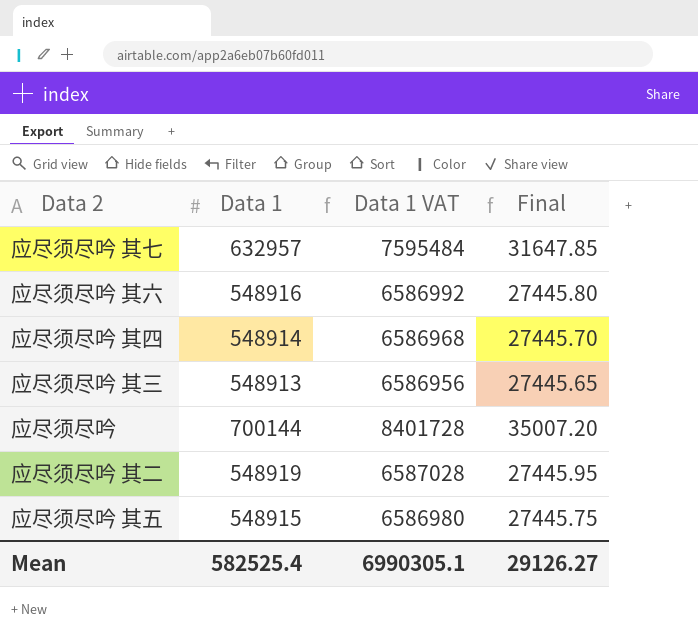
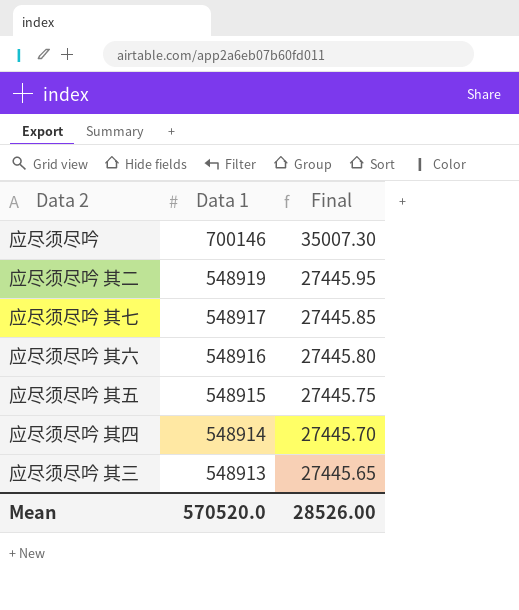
row order: none -> Data 1 descending
column Data 1 VAT | formula: [Data 1] * 12 -> none
应尽须尽吟 | Data 1: 700144 -> 700146
应尽须尽吟 | Final: 35007.20 -> 35007.30
应尽须尽吟 其七 | Data 1: 632957 -> 548917
应尽须尽吟 其七 | Final: 31647.85 -> 27445.85
Mean | Data 1: 582525.4 -> 570520.0
Mean | Final: 29126.27 -> 28526.00

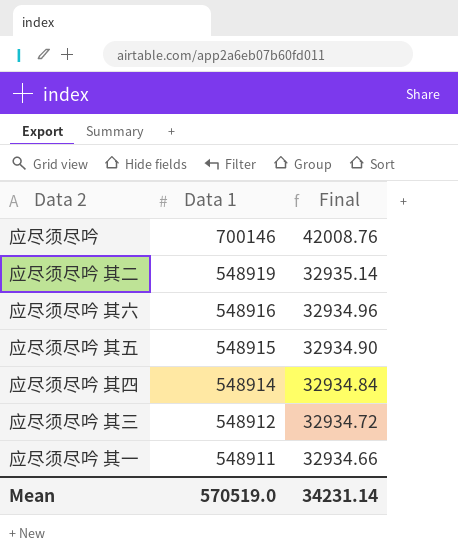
column Final | formula: [Data 1] * 0.05 -> [Data 1] * 0.06
row 应尽须尽吟 其七: 548917 | 27445.85 -> none
应尽须尽吟 其三 | Data 1: 548913 -> 548912
row 应尽须尽吟 其一: none -> 548911 | 32934.66
Mean | Data 1: 570520.0 -> 570519.0
Mean | Final: 28526.00 -> 34231.14

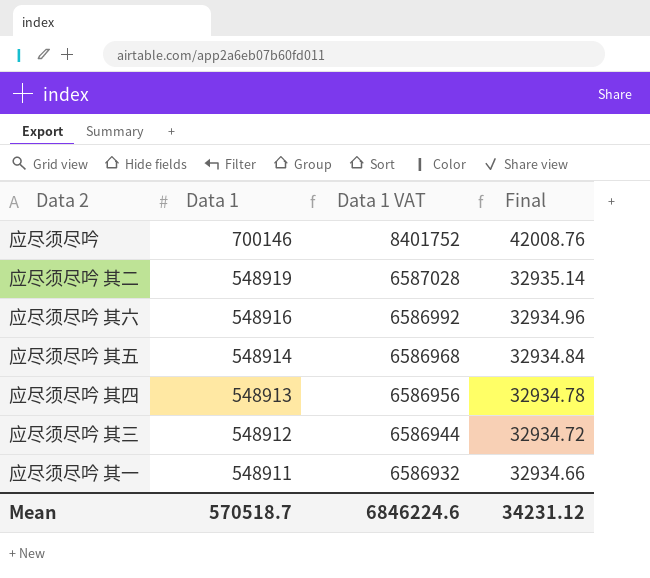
column Data 1 VAT | formula: none -> [Data 1] * 12
应尽须尽吟 其五 | Data 1: 548915 -> 548914
应尽须尽吟 其五 | Final: 32934.90 -> 32934.84
应尽须尽吟 其四 | Data 1: 548914 -> 548913
应尽须尽吟 其四 | Final: 32934.84 -> 32934.78
Mean | Data 1: 570519.0 -> 570518.7
Mean | Final: 34231.14 -> 34231.12

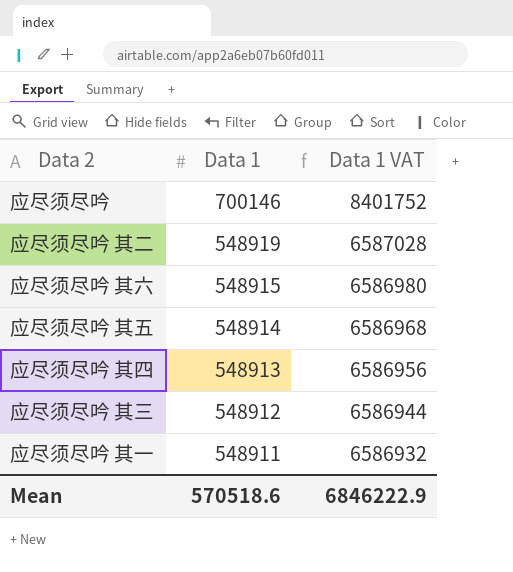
column Final | formula: [Data 1] * 0.06 -> none
应尽须尽吟 其六 | Data 1: 548916 -> 548915
应尽须尽吟 其六 | Data 1 VAT: 6586992 -> 6586980
Mean | Data 1: 570518.7 -> 570518.6
Mean | Data 1 VAT: 6846224.6 -> 6846222.9

